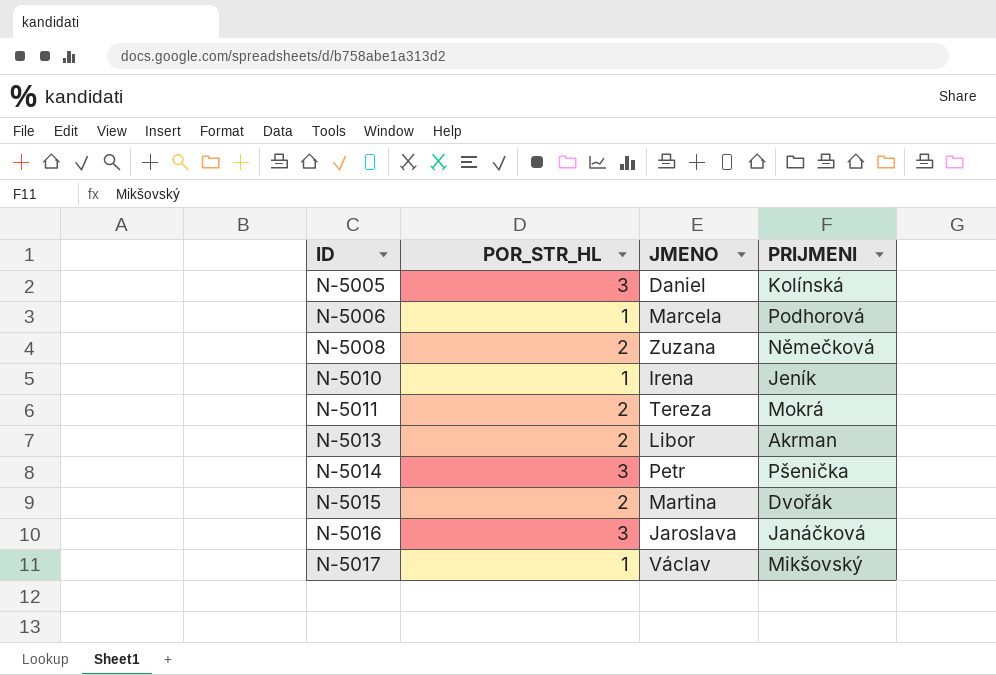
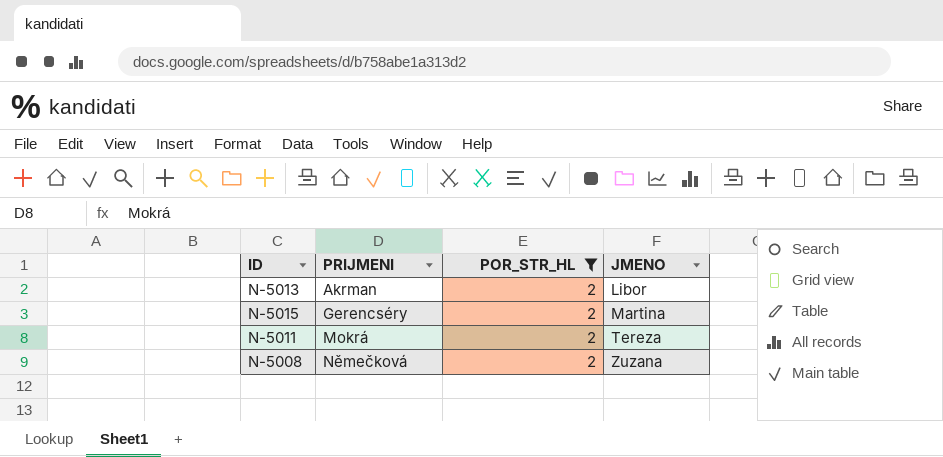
filter: none -> POR_STR_HL = 2
row order: ID ascending -> PRIJMENI ascending
column PRIJMENI | position: 4 -> 2
N-5015 | PRIJMENI: Dvořák -> Gerencséry

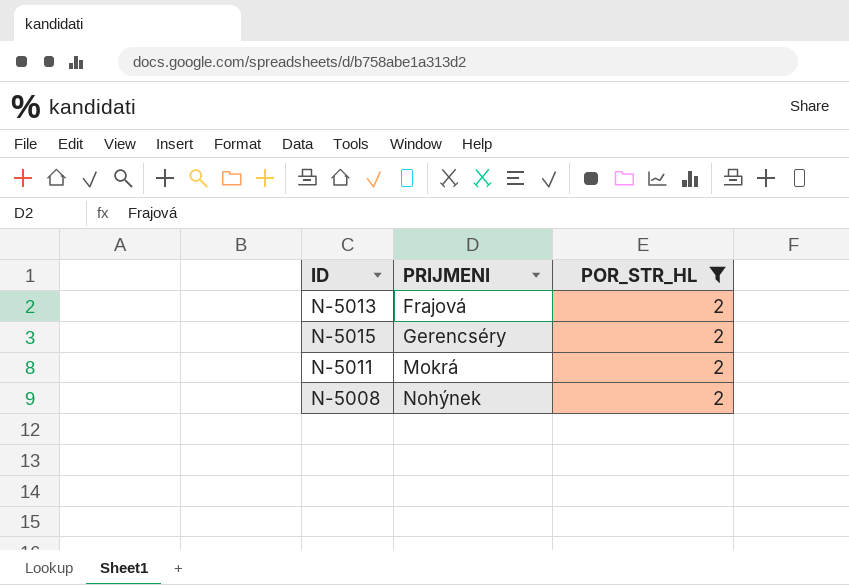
column JMENO | position: 4 -> none
N-5013 | PRIJMENI: Akrman -> Frajová
N-5008 | PRIJMENI: Němečková -> Nohýnek

